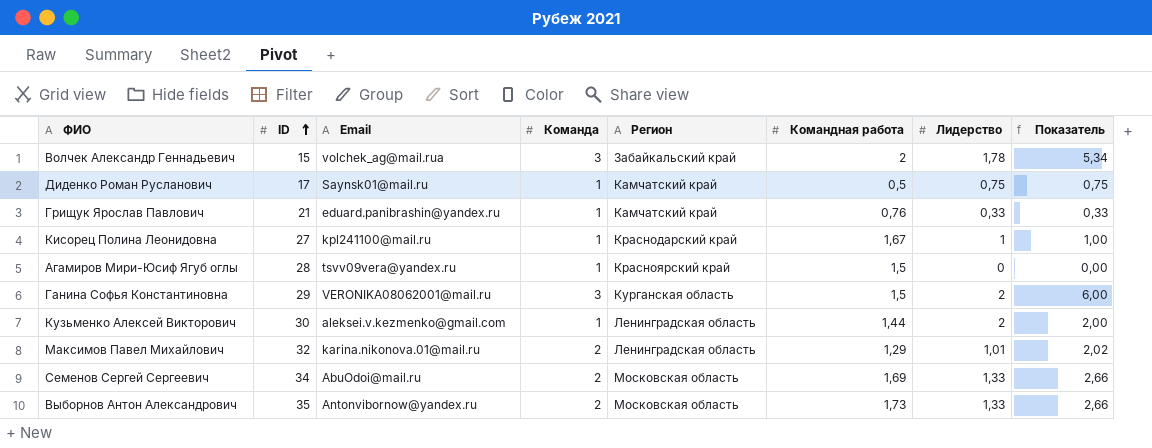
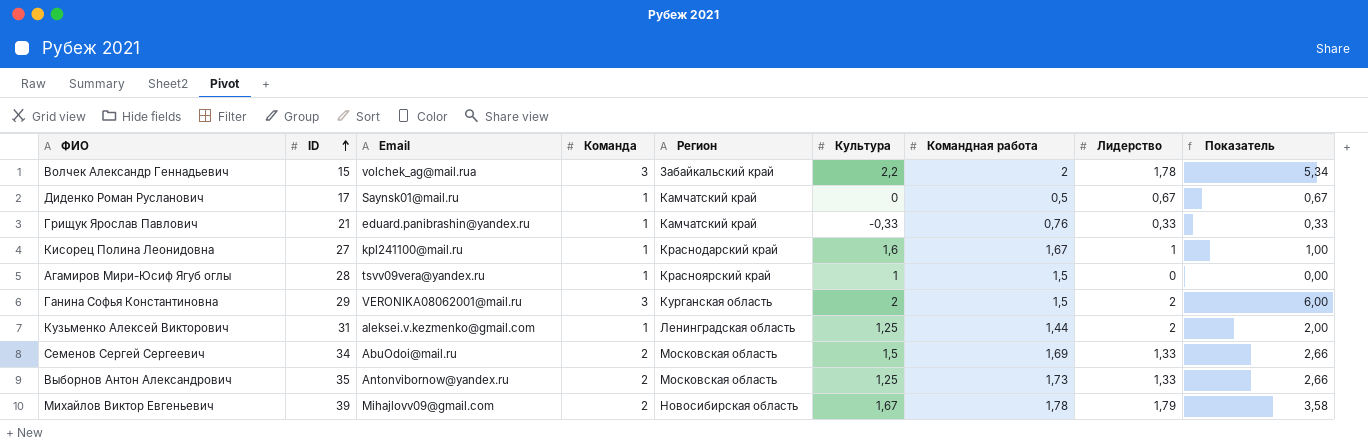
column Культура | position: none -> 6
row Максимов Павел Михайлович: 32 | karina.nikonova.01@mail.ru | 2 | Ленинградская область | 1,29 | 1,01 | 2,02 -> none
Диденко Роман Русланович | Лидерство: 0,75 -> 0,67
Диденко Роман Русланович | Показатель: 0,75 -> 0,67
Кузьменко Алексей Викторович | ID: 30 -> 31
row Михайлов Виктор Евгеньевич: none -> 39 | Mihajlovv09@gmail.com | 2 | Новосибирская область | 1,67 | 1,78 | 1,79 | 3,58

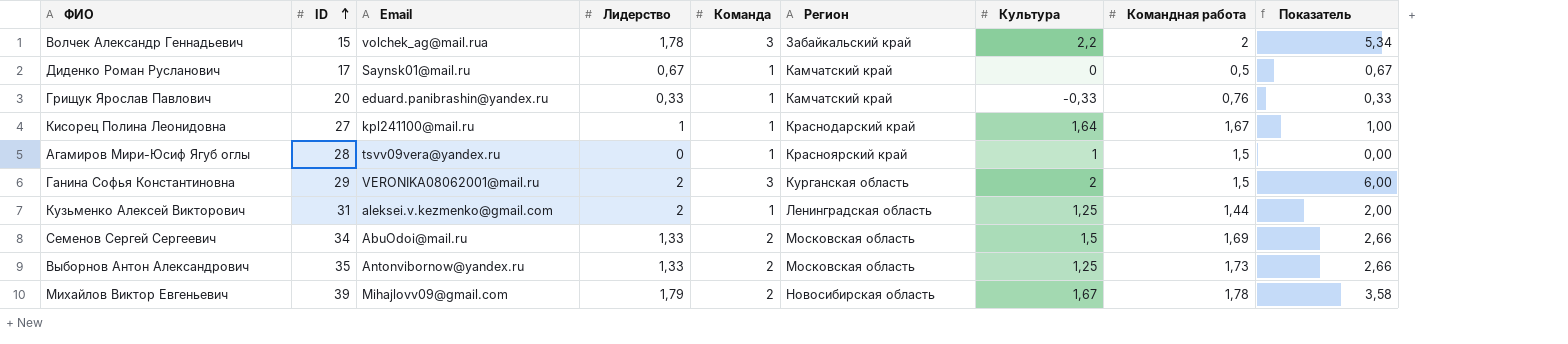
column Лидерство | position: 8 -> 4
Грищук Ярослав Павлович | ID: 21 -> 20
Кисорец Полина Леонидовна | Культура: 1,6 -> 1,64

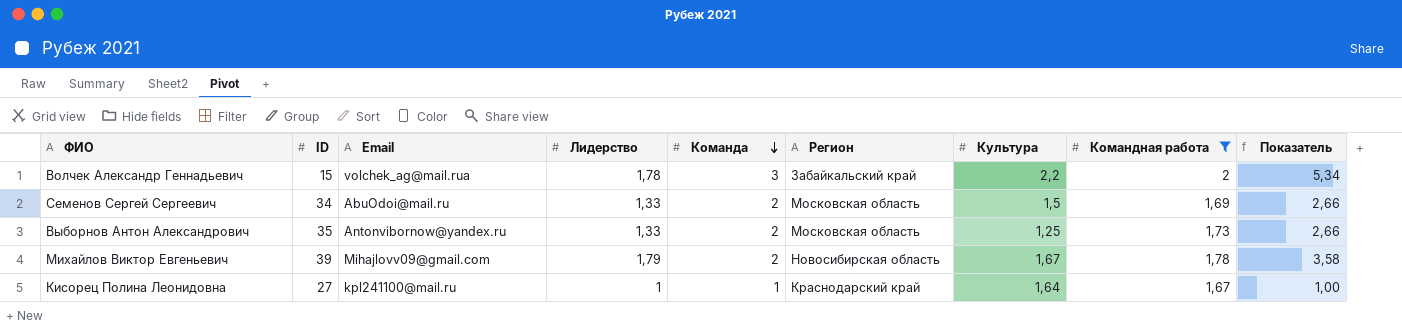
filter: none -> Командная работа >= 1,67
row order: ID ascending -> Команда descending

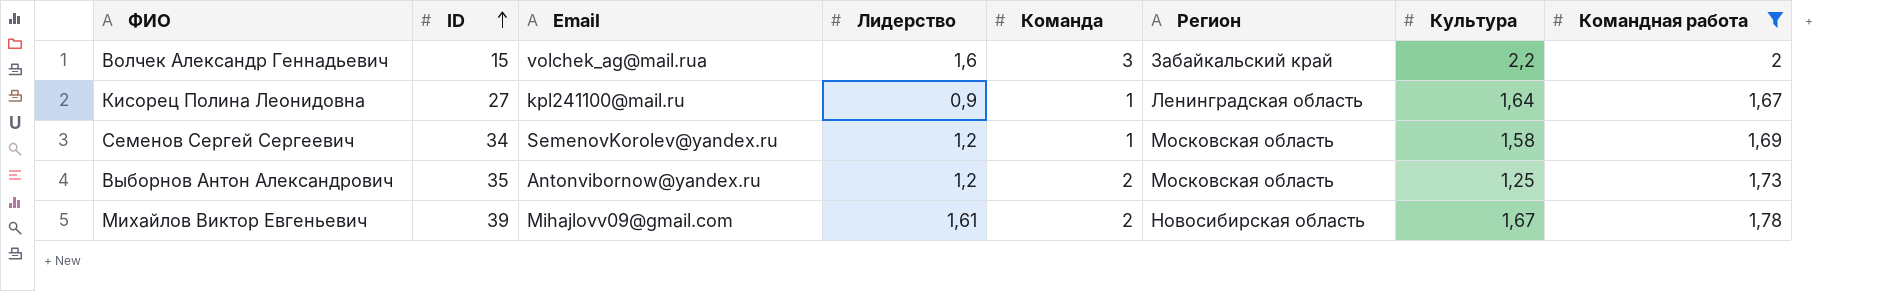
row order: Команда descending -> ID ascending
column Показатель | formula: [Лидерство] * [Команда] -> none
Волчек Александр Геннадьевич | Лидерство: 1,78 -> 1,6
Кисорец Полина Леонидовна | Лидерство: 1 -> 0,9
Кисорец Полина Леонидовна | Регион: Краснодарский край -> Ленинградская область
Семенов Сергей Сергеевич | Email: AbuOdoi@mail.ru -> SemenovKorolev@yandex.ru
Семенов Сергей Сергеевич | Лидерство: 1,33 -> 1,2
Семенов Сергей Сергеевич | Команда: 2 -> 1
Семенов Сергей Сергеевич | Культура: 1,5 -> 1,58
Выборнов Антон Александрович | Лидерство: 1,33 -> 1,2
Михайлов Виктор Евгеньевич | Лидерство: 1,79 -> 1,61

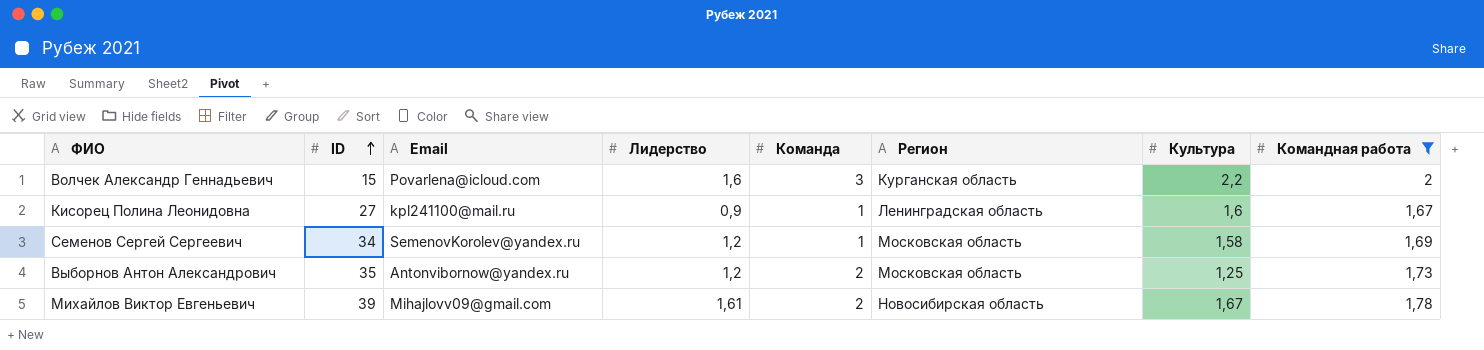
Волчек Александр Геннадьевич | Email: volchek_ag@mail.rua -> Povarlena@icloud.com
Волчек Александр Геннадьевич | Регион: Забайкальский край -> Курганская область
Кисорец Полина Леонидовна | Культура: 1,64 -> 1,6

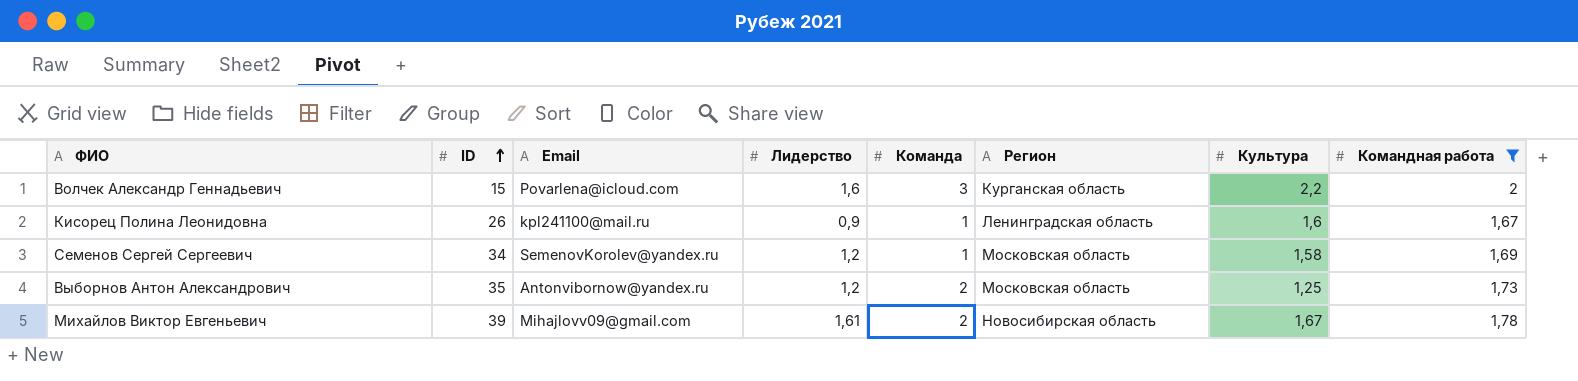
Кисорец Полина Леонидовна | ID: 27 -> 26

